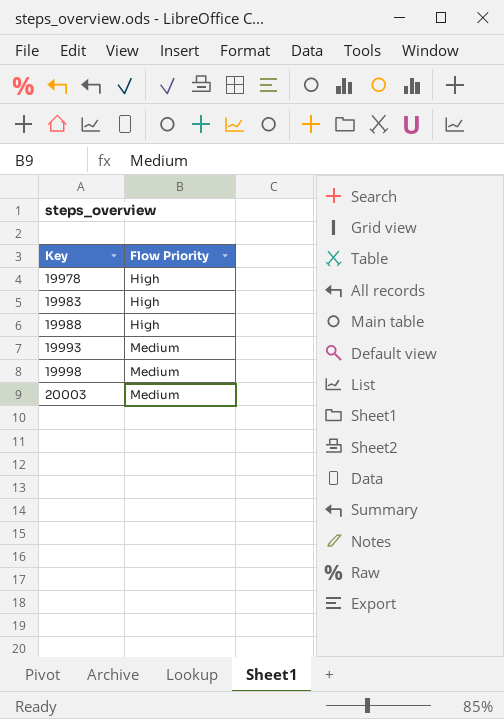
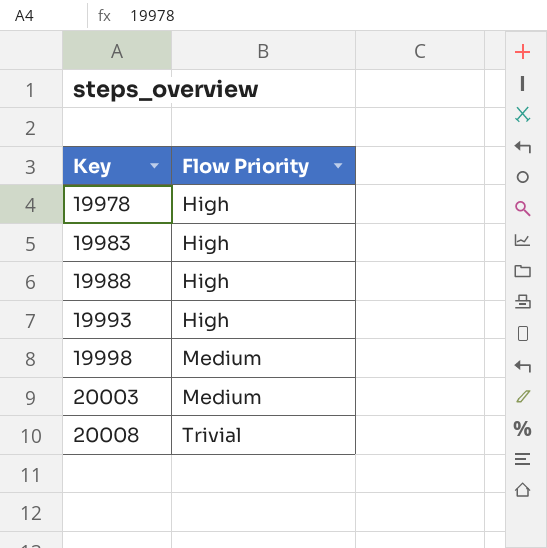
19993 | Flow Priority: Medium -> High
row 20008: none -> Trivial

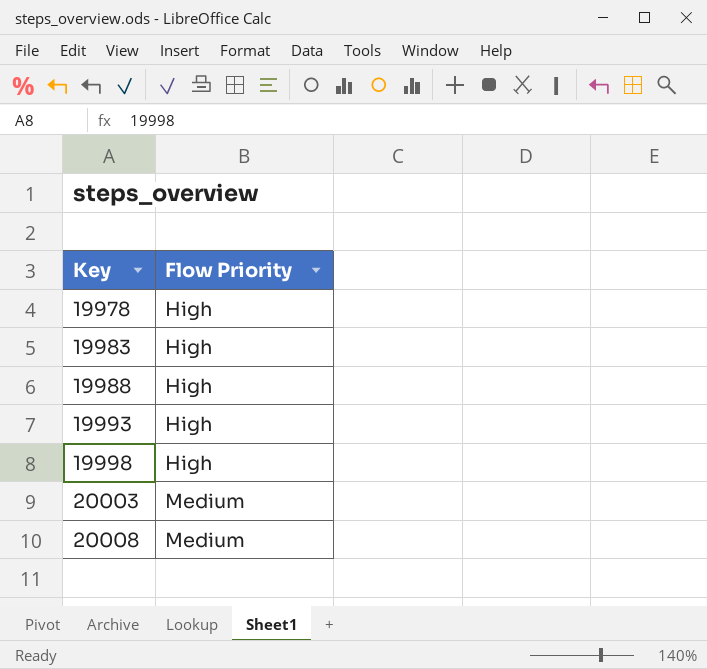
19998 | Flow Priority: Medium -> High
20008 | Flow Priority: Trivial -> Medium

